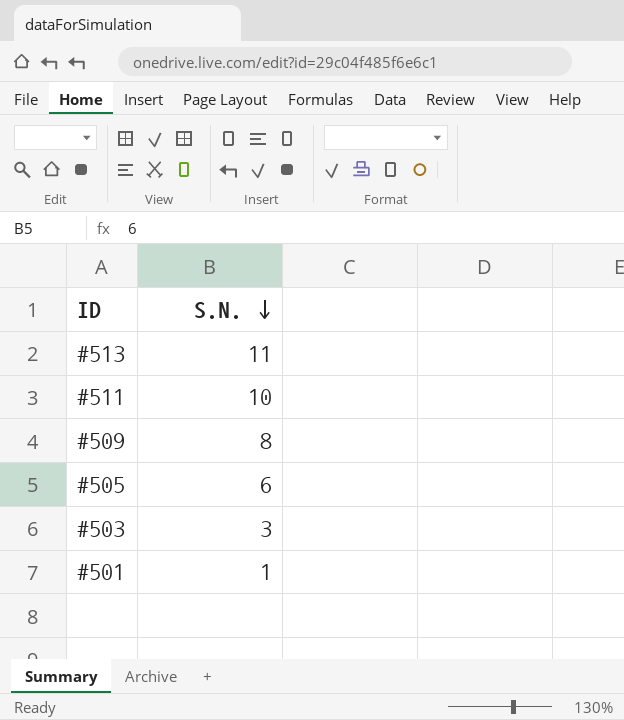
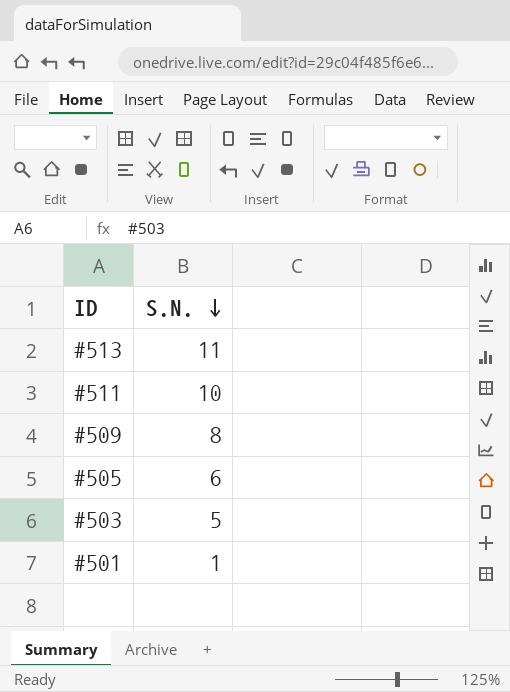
#503 | S.N.: 3 -> 5

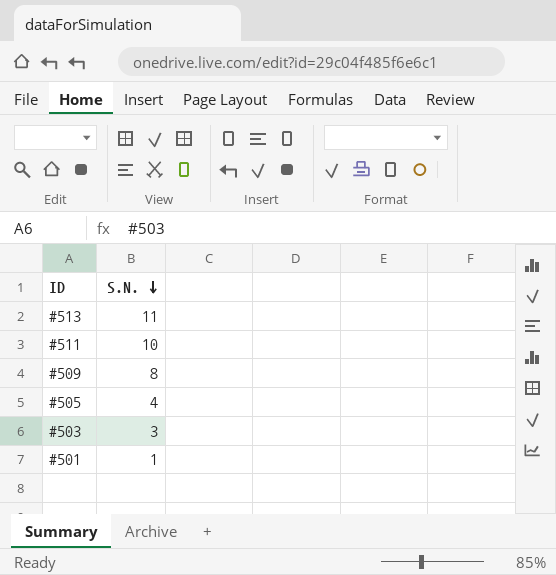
#505 | S.N.: 6 -> 4
#503 | S.N.: 5 -> 3

